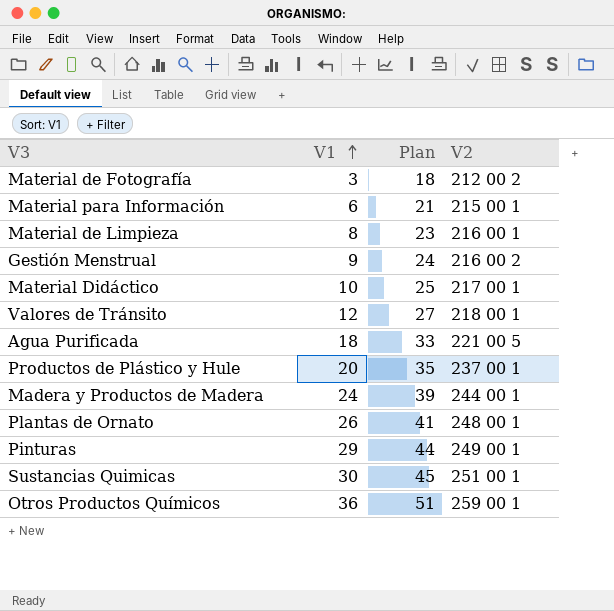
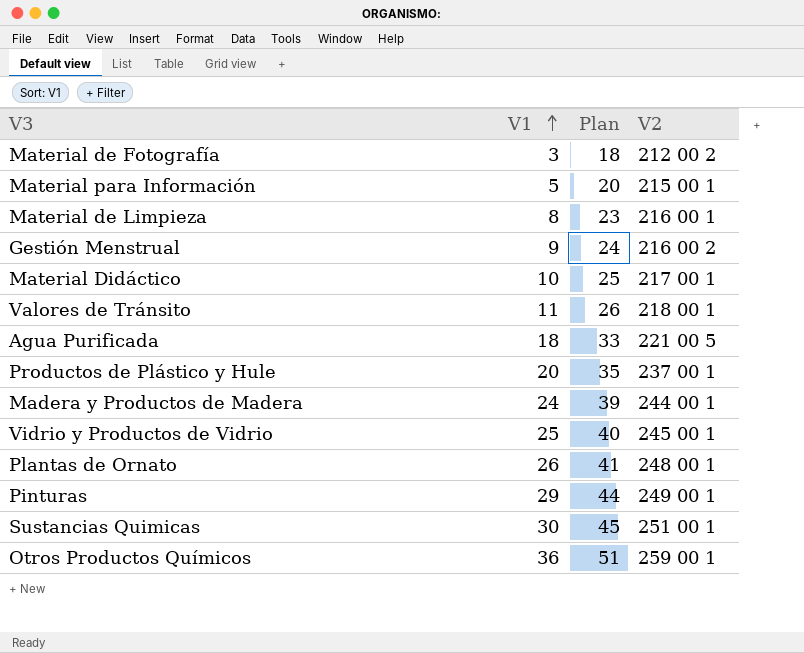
Material para Información | V1: 6 -> 5
Material para Información | Plan: 21 -> 20
Valores de Tránsito | V1: 12 -> 11
Valores de Tránsito | Plan: 27 -> 26
row Vidrio y Productos de Vidrio: none -> 25 | 40 | 245 00 1

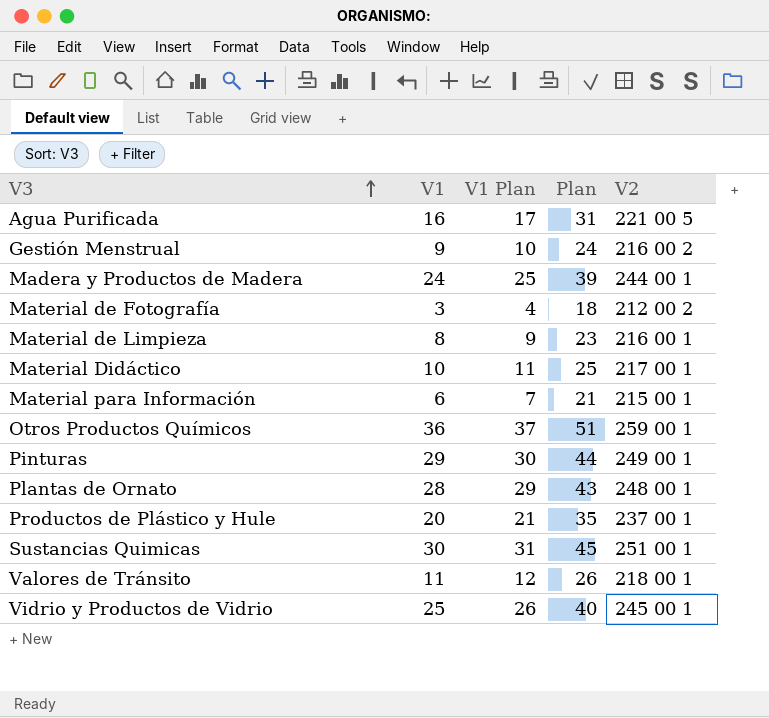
row order: V1 ascending -> V3 ascending
column V1 Plan | formula: none -> [V1] + 1
Agua Purificada | V1: 18 -> 16
Agua Purificada | Plan: 33 -> 31
Material para Información | V1: 5 -> 6
Material para Información | Plan: 20 -> 21
Plantas de Ornato | V1: 26 -> 28
Plantas de Ornato | Plan: 41 -> 43

